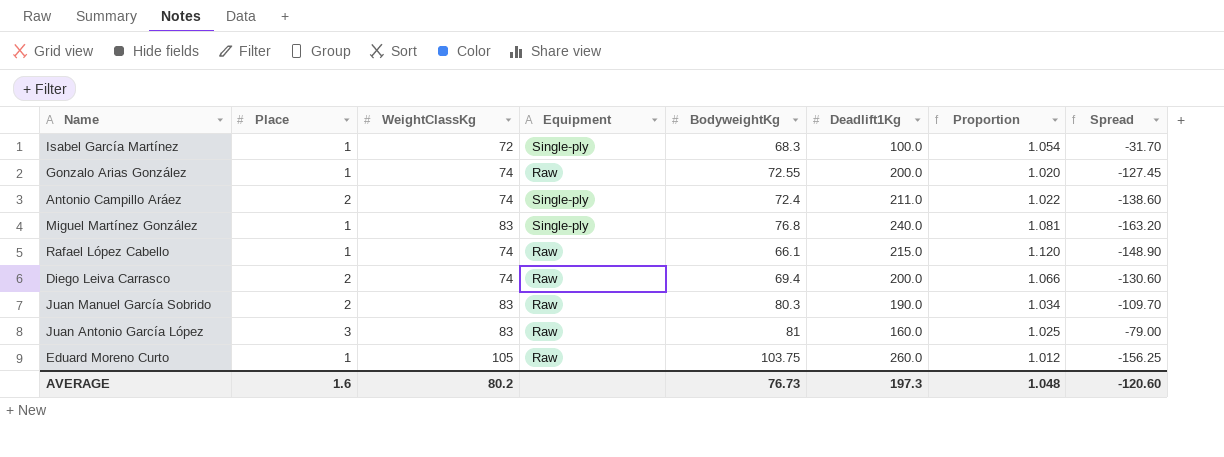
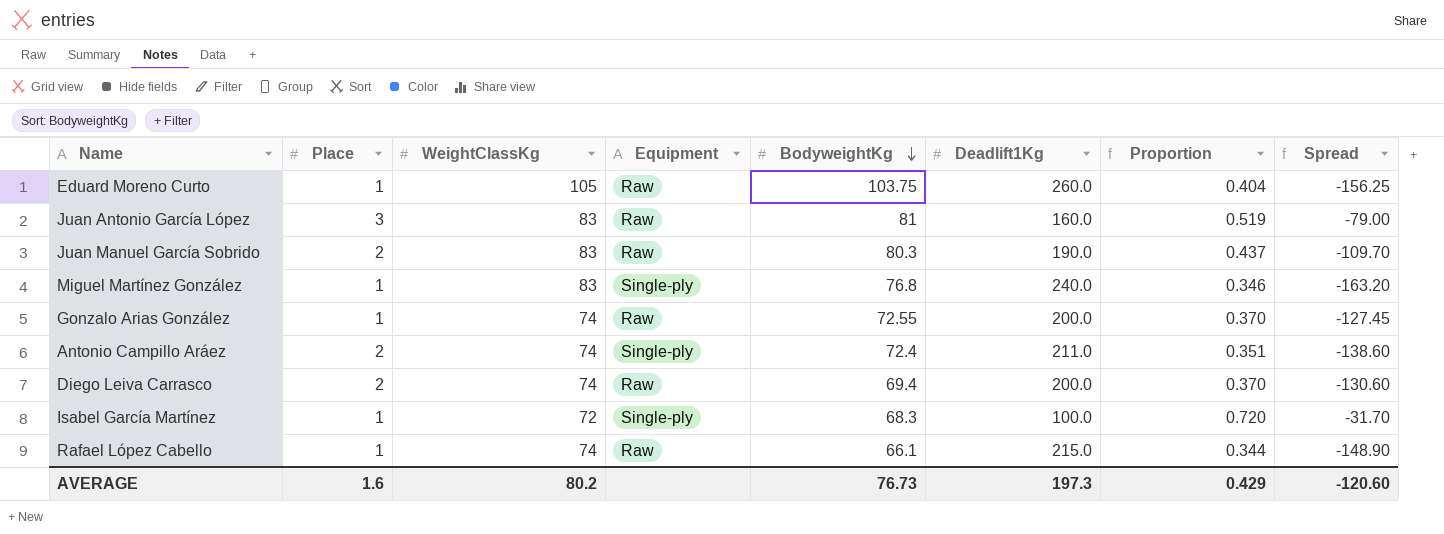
row order: none -> BodyweightKg descending
column Proportion | formula: [WeightClassKg] / [BodyweightKg] -> [WeightClassKg] / [Deadlift1Kg]
AVERAGE | Proportion: 1.048 -> 0.429

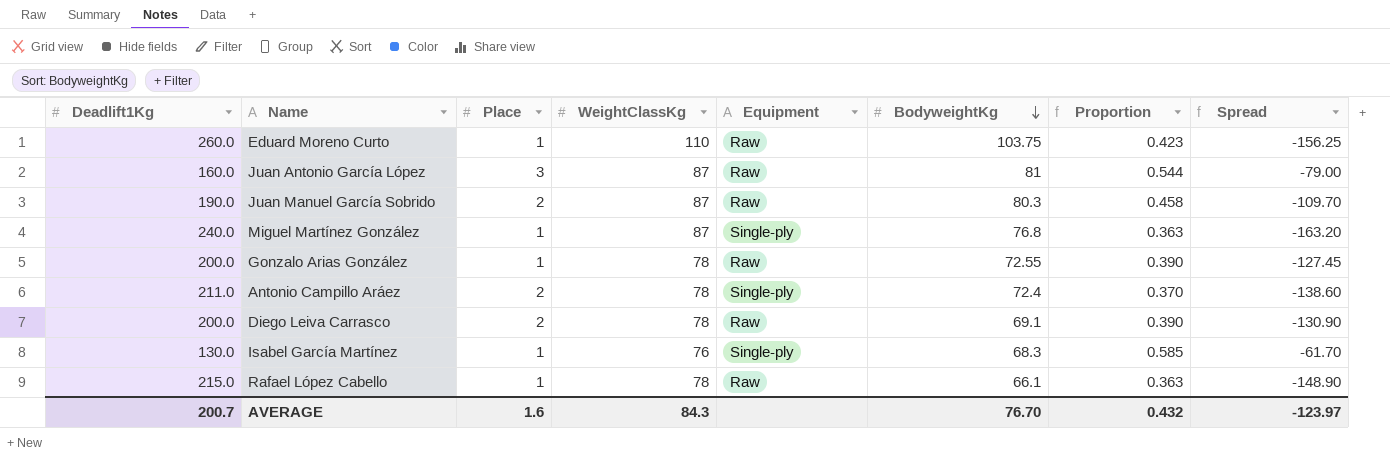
column Deadlift1Kg | position: 6 -> 1
Eduard Moreno Curto | WeightClassKg: 105 -> 110
Eduard Moreno Curto | Proportion: 0.404 -> 0.423
Juan Antonio García López | WeightClassKg: 83 -> 87
Juan Antonio García López | Proportion: 0.519 -> 0.544
Juan Manuel García Sobrido | WeightClassKg: 83 -> 87
Juan Manuel García Sobrido | Proportion: 0.437 -> 0.458
Miguel Martínez González | WeightClassKg: 83 -> 87
Miguel Martínez González | Proportion: 0.346 -> 0.363
Gonzalo Arias González | WeightClassKg: 74 -> 78
Gonzalo Arias González | Proportion: 0.370 -> 0.390
Antonio Campillo Aráez | WeightClassKg: 74 -> 78
Antonio Campillo Aráez | Proportion: 0.351 -> 0.370
Diego Leiva Carrasco | WeightClassKg: 74 -> 78
Diego Leiva Carrasco | BodyweightKg: 69.4 -> 69.1
Diego Leiva Carrasco | Proportion: 0.370 -> 0.390
Diego Leiva Carrasco | Spread: -130.60 -> -130.90
Isabel García Martínez | Deadlift1Kg: 100.0 -> 130.0
Isabel García Martínez | WeightClassKg: 72 -> 76
Isabel García Martínez | Proportion: 0.720 -> 0.585
Isabel García Martínez | Spread: -31.70 -> -61.70
Rafael López Cabello | WeightClassKg: 74 -> 78
Rafael López Cabello | Proportion: 0.344 -> 0.363
AVERAGE | Deadlift1Kg: 197.3 -> 200.7
AVERAGE | WeightClassKg: 80.2 -> 84.3
AVERAGE | BodyweightKg: 76.73 -> 76.70
AVERAGE | Proportion: 0.429 -> 0.432
AVERAGE | Spread: -120.60 -> -123.97

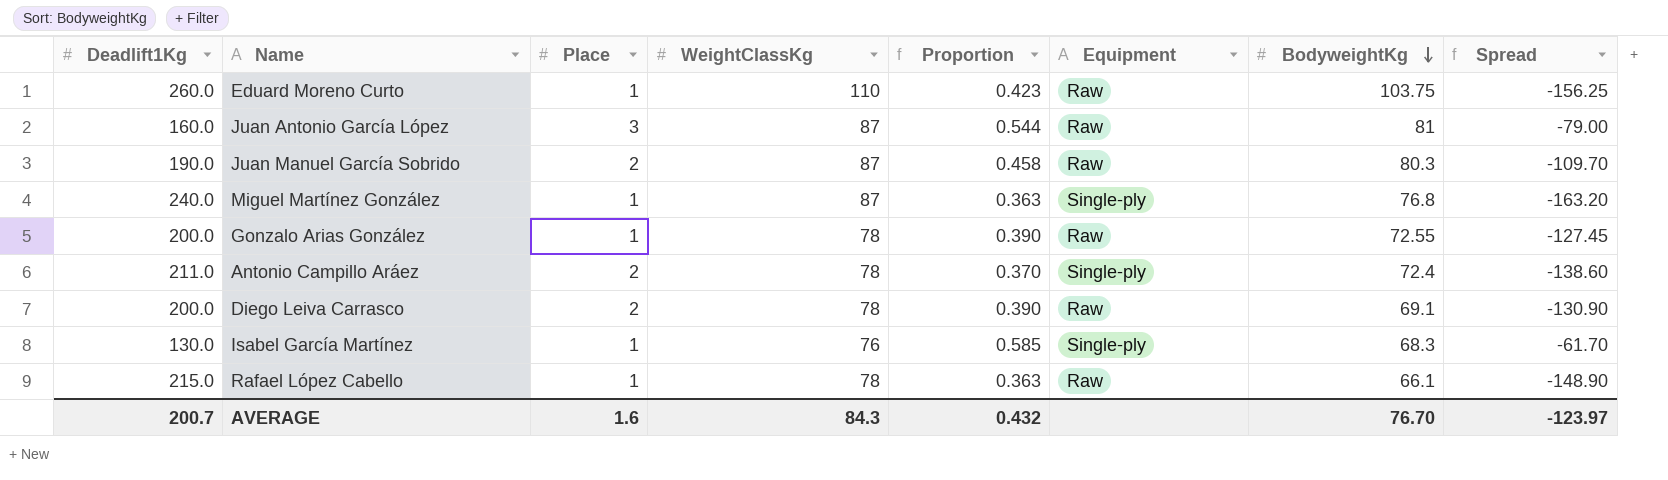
column Proportion | position: 7 -> 5

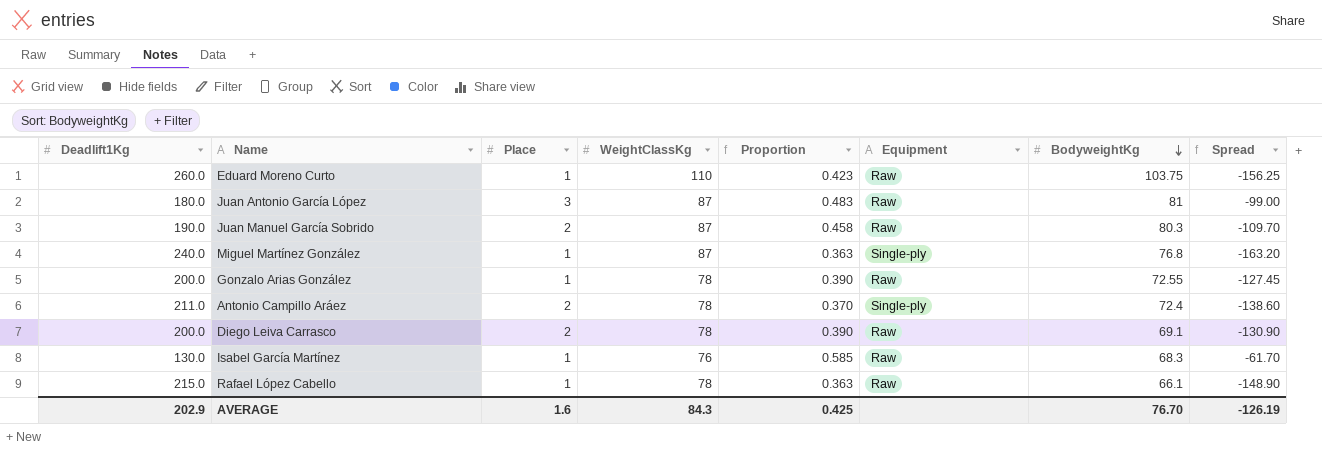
Juan Antonio García López | Deadlift1Kg: 160.0 -> 180.0
Juan Antonio García López | Proportion: 0.544 -> 0.483
Juan Antonio García López | Spread: -79.00 -> -99.00
Isabel García Martínez | Equipment: Single-ply -> Raw
AVERAGE | Deadlift1Kg: 200.7 -> 202.9
AVERAGE | Proportion: 0.432 -> 0.425
AVERAGE | Spread: -123.97 -> -126.19

